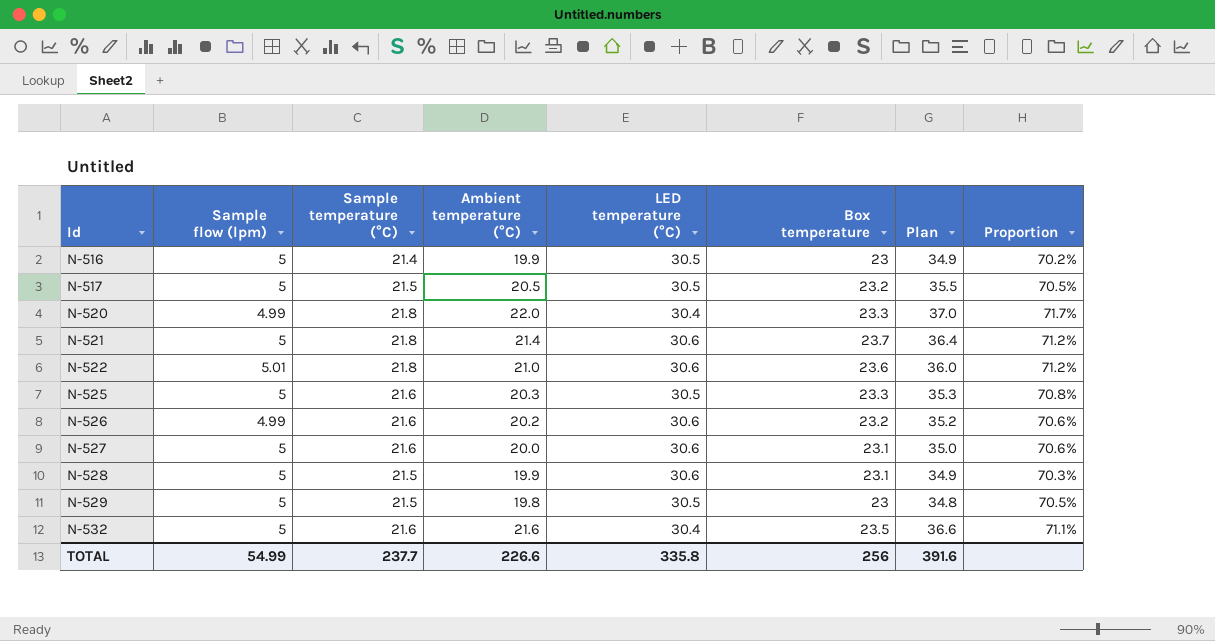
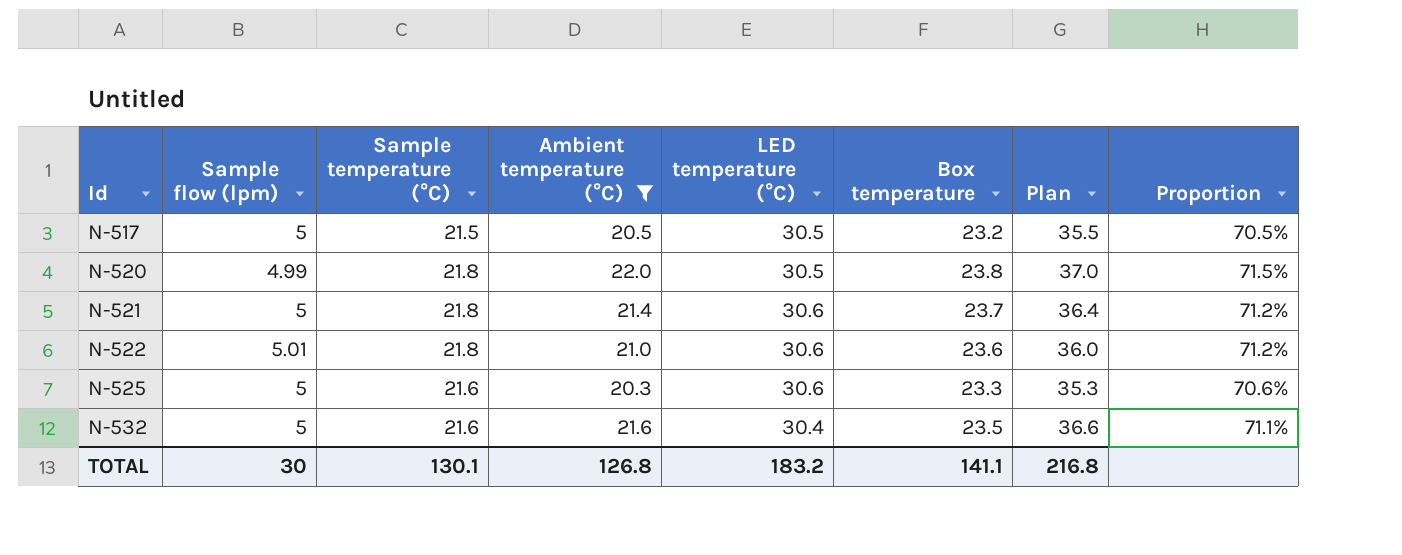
filter: none -> Ambient temperature (°C) >= 20.3
N-520 | LED temperature (°C): 30.4 -> 30.5
N-520 | Box temperature: 23.3 -> 23.8
N-520 | Proportion: 71.7% -> 71.5%
N-525 | LED temperature (°C): 30.5 -> 30.6
N-525 | Proportion: 70.8% -> 70.6%
TOTAL | Sample flow (lpm): 54.99 -> 30
TOTAL | Sample temperature (°C): 237.7 -> 130.1
TOTAL | Ambient temperature (°C): 226.6 -> 126.8
TOTAL | LED temperature (°C): 335.8 -> 183.2
TOTAL | Box temperature: 256 -> 141.1
TOTAL | Plan: 391.6 -> 216.8

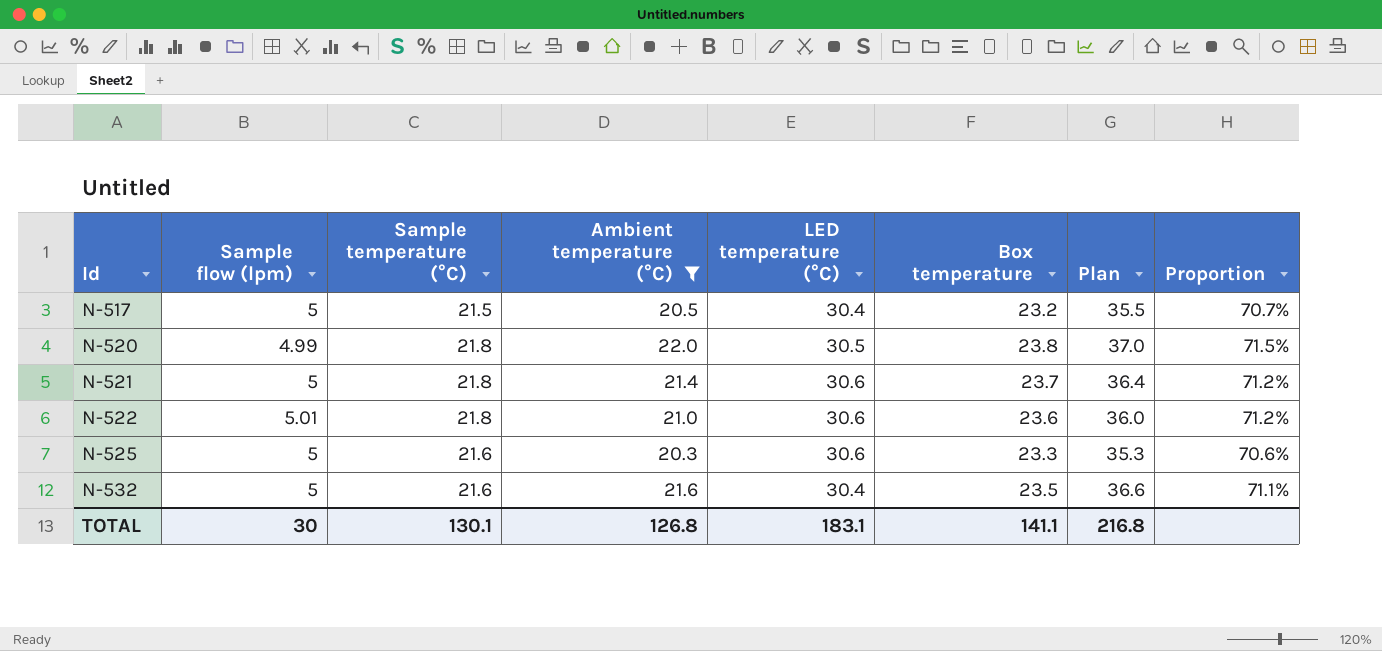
N-517 | LED temperature (°C): 30.5 -> 30.4
N-517 | Proportion: 70.5% -> 70.7%
TOTAL | LED temperature (°C): 183.2 -> 183.1

